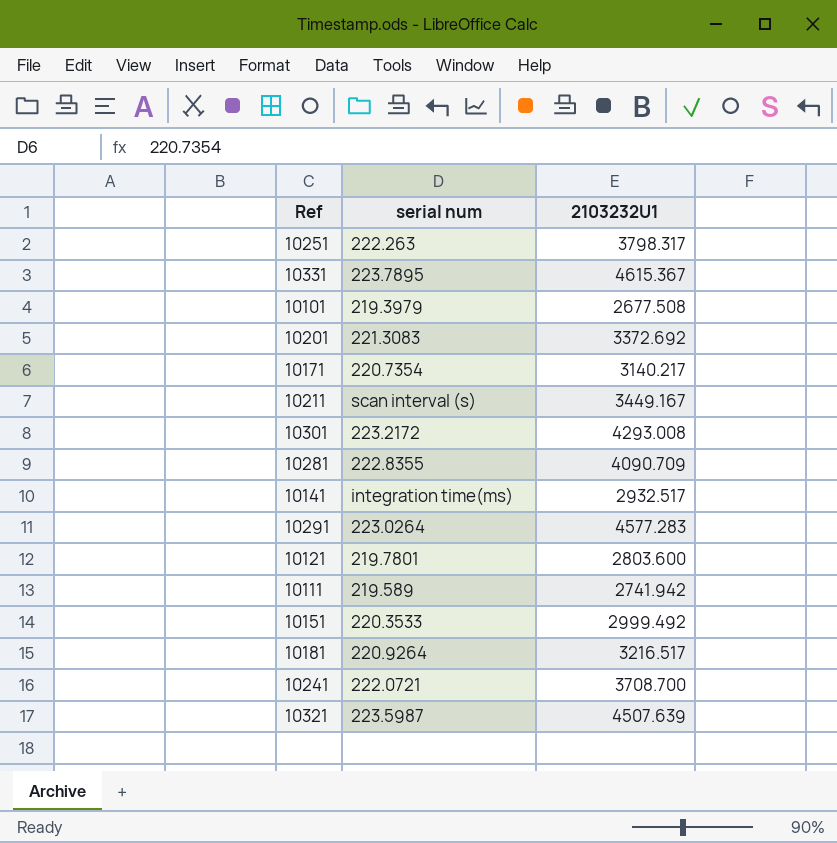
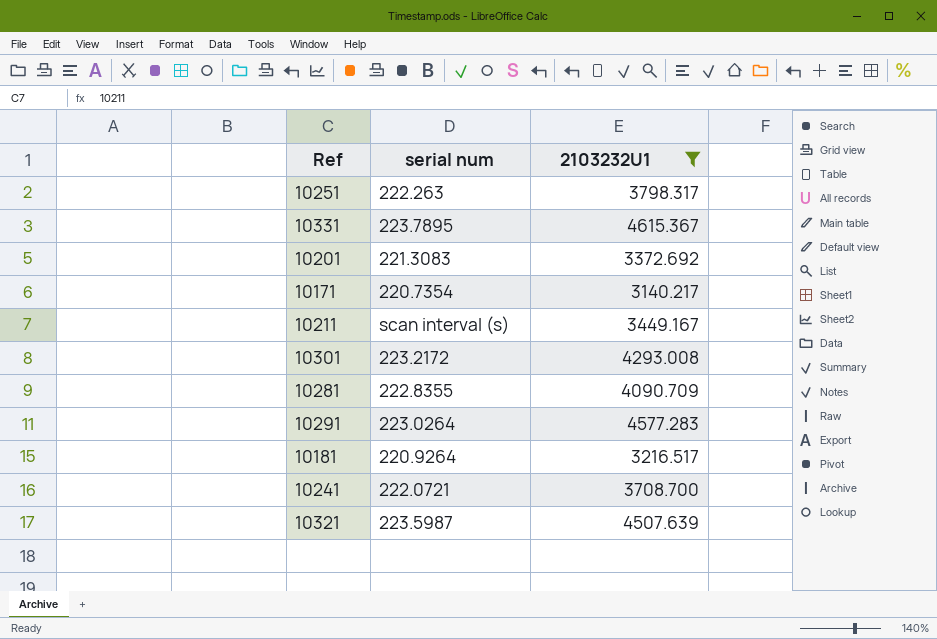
filter: none -> 2103232U1 >= 3140.217

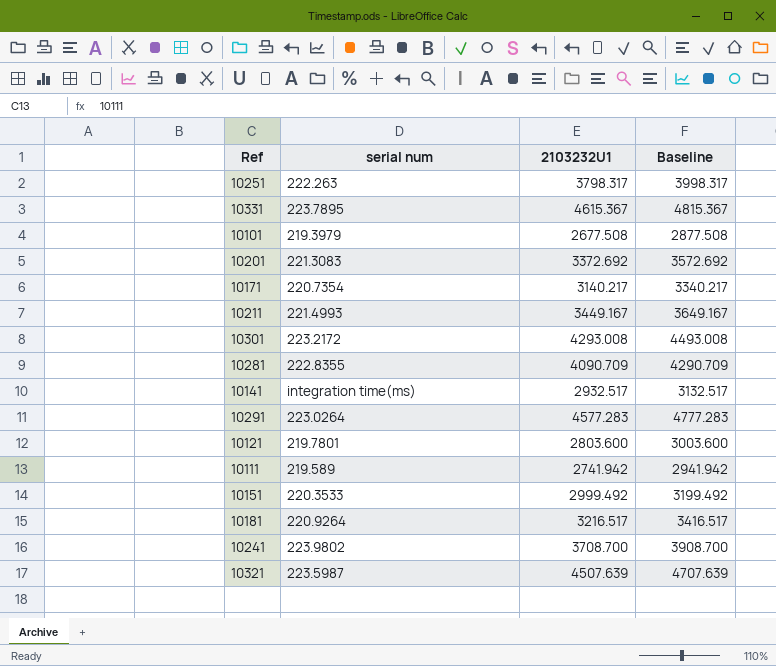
filter: 2103232U1 >= 3140.217 -> none
column Baseline | formula: none -> [2103232U1] + 200
10211 | serial num: scan interval (s) -> 221.4993
10241 | serial num: 222.0721 -> 223.9802

